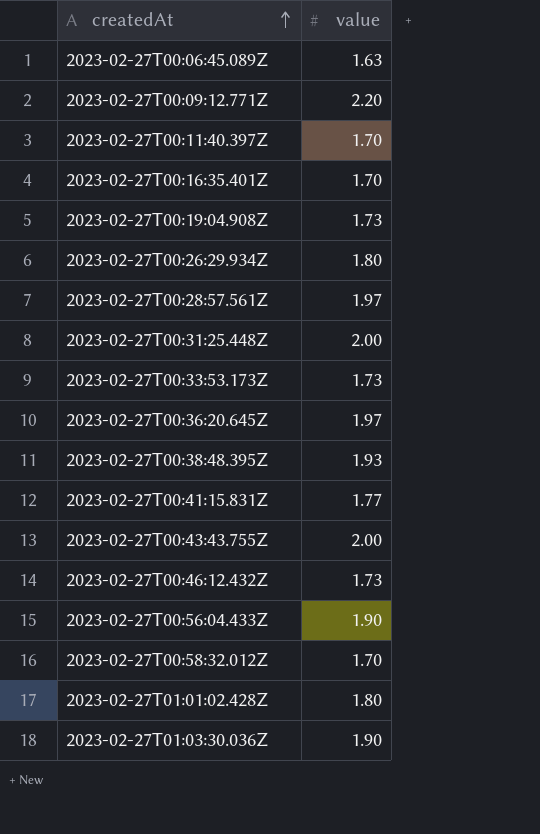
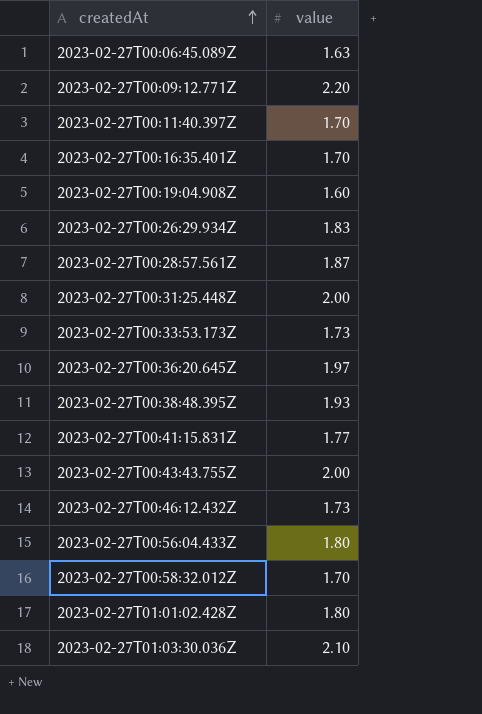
2023-02-27T00:19:04.908Z | value: 1.73 -> 1.60
2023-02-27T00:26:29.934Z | value: 1.80 -> 1.83
2023-02-27T00:28:57.561Z | value: 1.97 -> 1.87
2023-02-27T00:56:04.433Z | value: 1.90 -> 1.80
2023-02-27T01:03:30.036Z | value: 1.90 -> 2.10

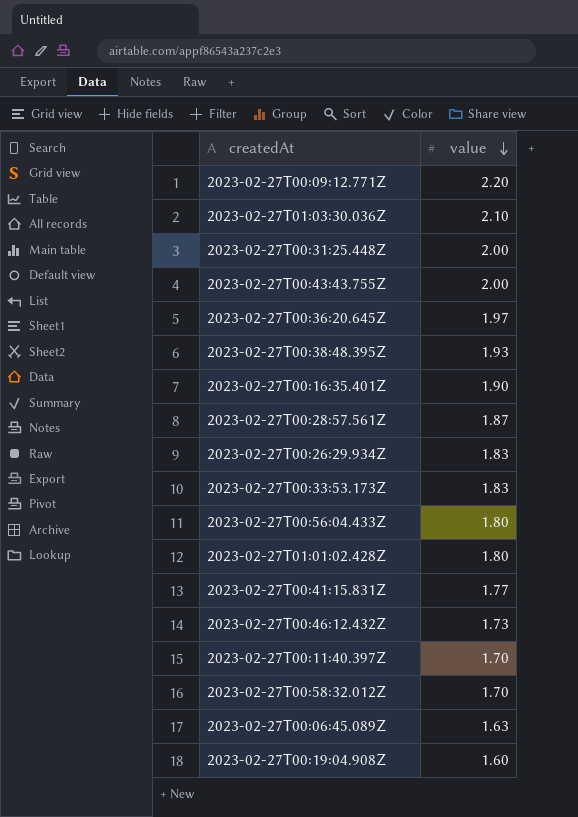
row order: createdAt ascending -> value descending
2023-02-27T00:16:35.401Z | value: 1.70 -> 1.90
2023-02-27T00:33:53.173Z | value: 1.73 -> 1.83

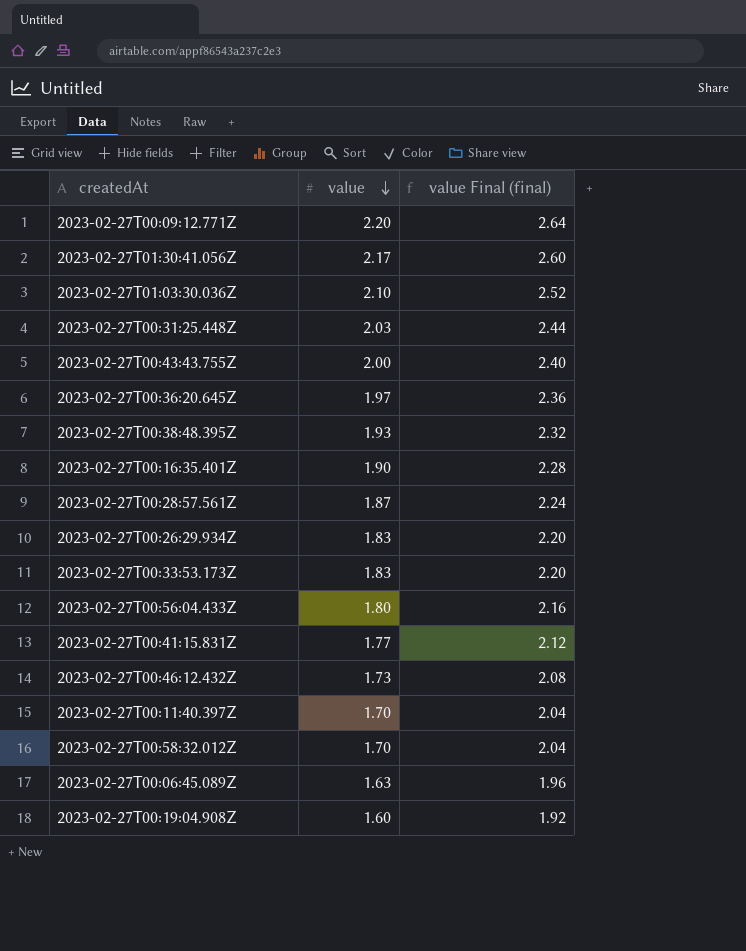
column value Final (final) | formula: none -> [value] * 1.2
row 2023-02-27T01:01:02.428Z: 1.80 -> none
row 2023-02-27T01:30:41.056Z: none -> 2.17 | 2.60
2023-02-27T00:31:25.448Z | value: 2.00 -> 2.03

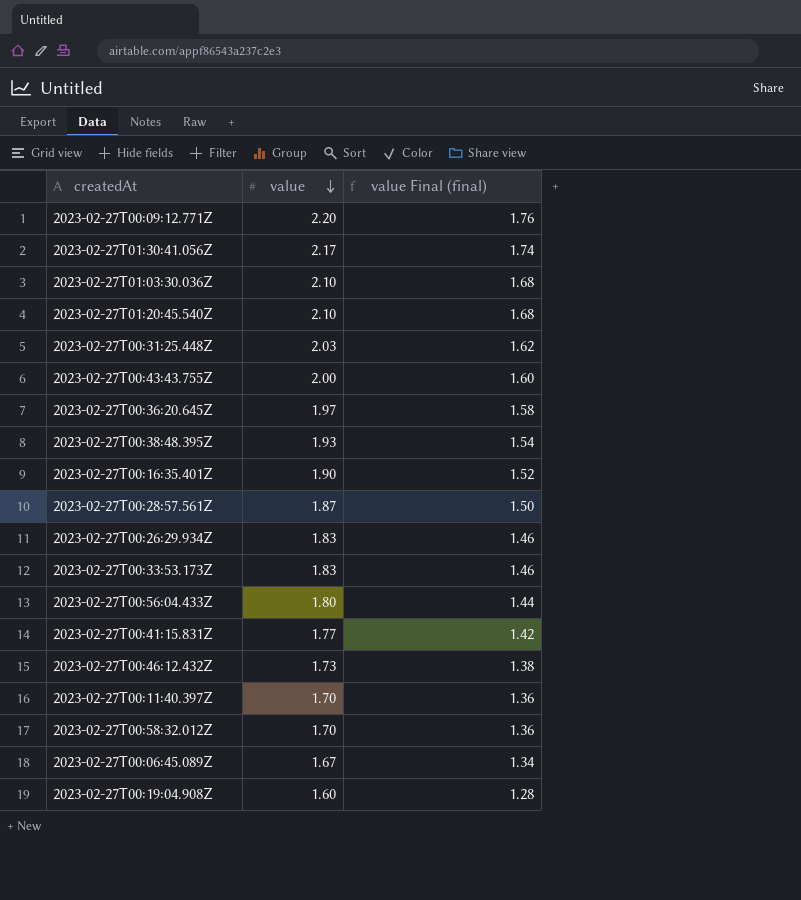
column value Final (final) | formula: [value] * 1.2 -> [value] * 0.8
row 2023-02-27T01:20:45.540Z: none -> 2.10 | 1.68
2023-02-27T00:06:45.089Z | value: 1.63 -> 1.67

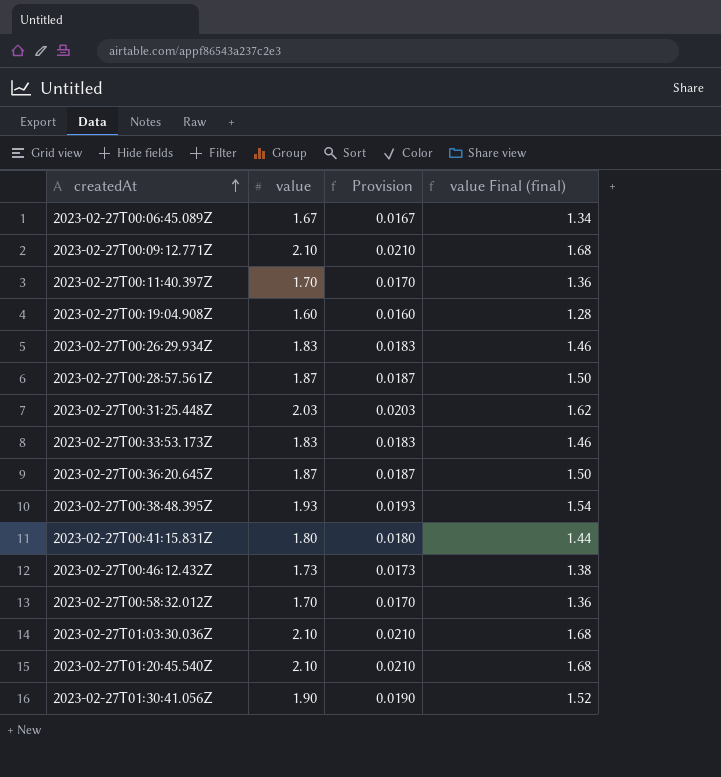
row order: value descending -> createdAt ascending
column Provision | formula: none -> [value] * 0.01
row 2023-02-27T00:43:43.755Z: 2.00 | 1.60 -> none
row 2023-02-27T00:16:35.401Z: 1.90 | 1.52 -> none
row 2023-02-27T00:56:04.433Z: 1.80 | 1.44 -> none
2023-02-27T00:09:12.771Z | value: 2.20 -> 2.10
2023-02-27T00:09:12.771Z | value Final (final): 1.76 -> 1.68
2023-02-27T00:36:20.645Z | value: 1.97 -> 1.87
2023-02-27T00:36:20.645Z | value Final (final): 1.58 -> 1.50
2023-02-27T00:41:15.831Z | value: 1.77 -> 1.80
2023-02-27T00:41:15.831Z | value Final (final): 1.42 -> 1.44
2023-02-27T01:30:41.056Z | value: 2.17 -> 1.90
2023-02-27T01:30:41.056Z | value Final (final): 1.74 -> 1.52

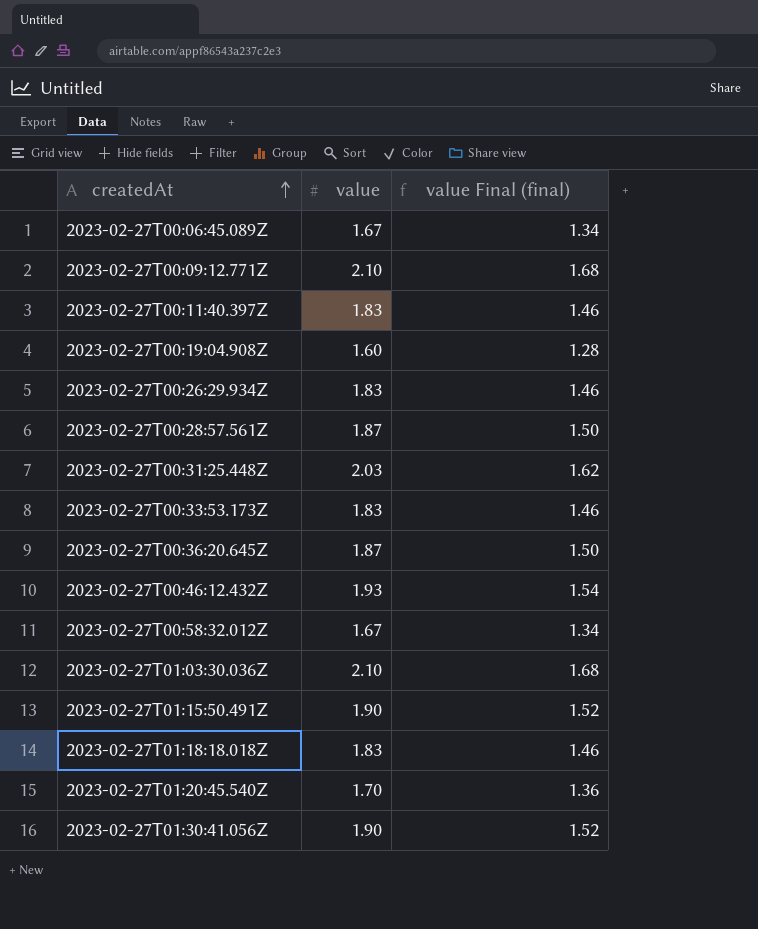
column Provision | formula: [value] * 0.01 -> none
row 2023-02-27T00:38:48.395Z: 1.93 | 0.0193 | 1.54 -> none
row 2023-02-27T00:41:15.831Z: 1.80 | 0.0180 | 1.44 -> none
2023-02-27T00:11:40.397Z | value: 1.70 -> 1.83
2023-02-27T00:11:40.397Z | value Final (final): 1.36 -> 1.46
2023-02-27T00:46:12.432Z | value: 1.73 -> 1.93
2023-02-27T00:46:12.432Z | value Final (final): 1.38 -> 1.54
2023-02-27T00:58:32.012Z | value: 1.70 -> 1.67
2023-02-27T00:58:32.012Z | value Final (final): 1.36 -> 1.34
row 2023-02-27T01:15:50.491Z: none -> 1.90 | 1.52
row 2023-02-27T01:18:18.018Z: none -> 1.83 | 1.46
2023-02-27T01:20:45.540Z | value: 2.10 -> 1.70
2023-02-27T01:20:45.540Z | value Final (final): 1.68 -> 1.36

